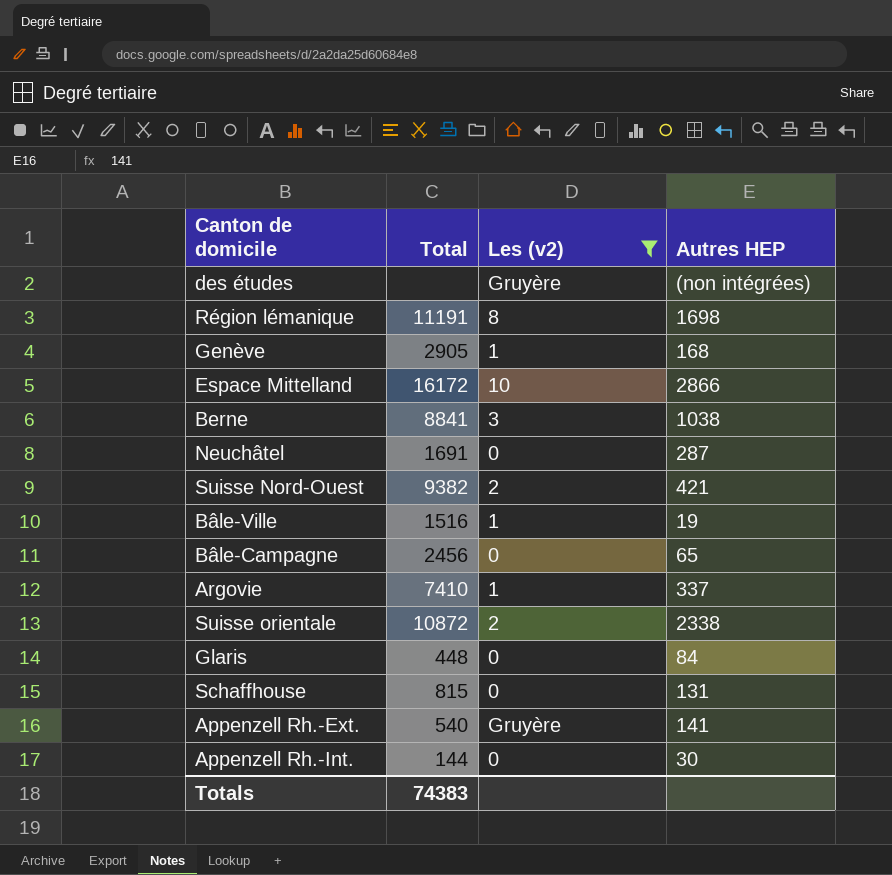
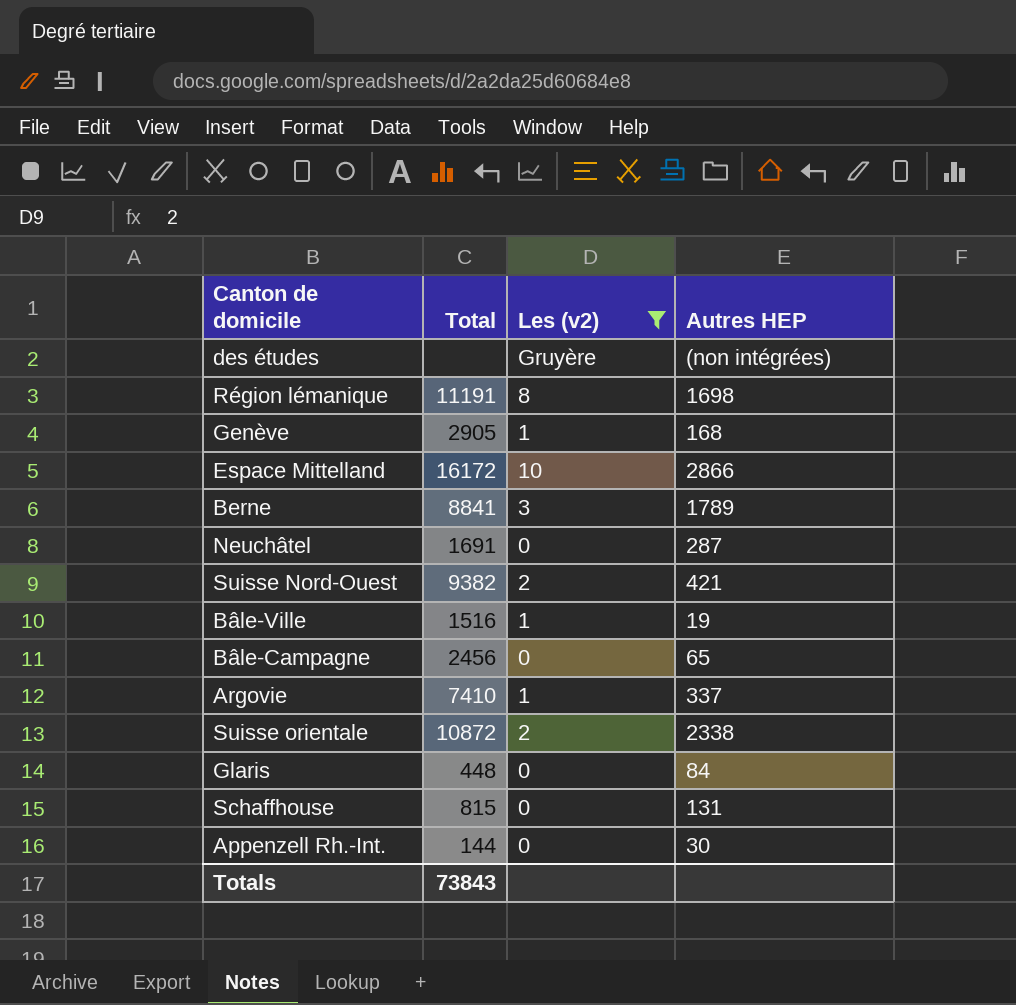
row Appenzell Rh.-Ext.: 540 | Gruyère | 141 -> none
Berne | Autres HEP: 1038 -> 1789
Totals | Total: 74383 -> 73843

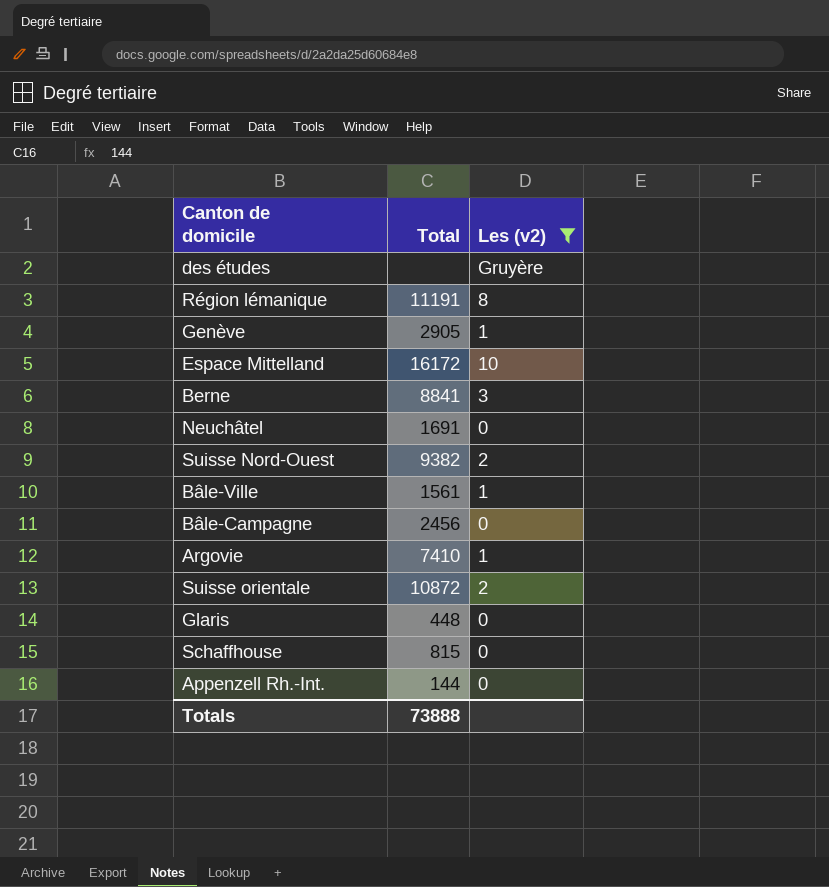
column Autres HEP | position: 4 -> none
Bâle-Ville | Total: 1516 -> 1561
Totals | Total: 73843 -> 73888

